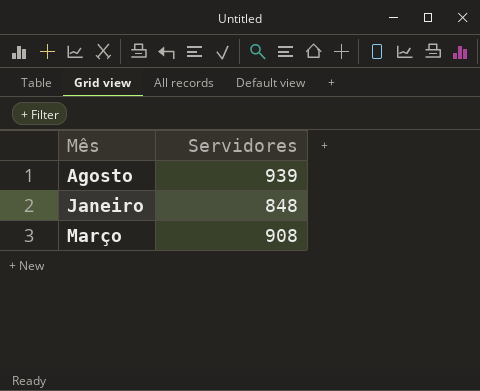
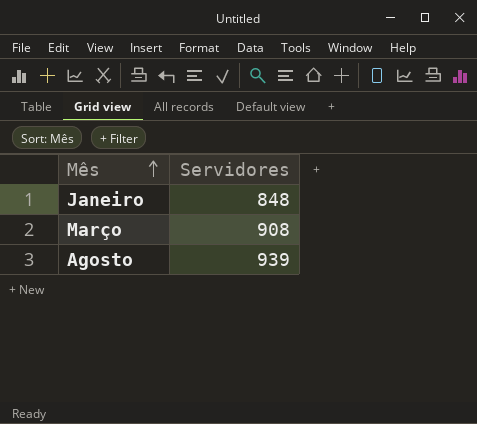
row order: none -> Mês ascending

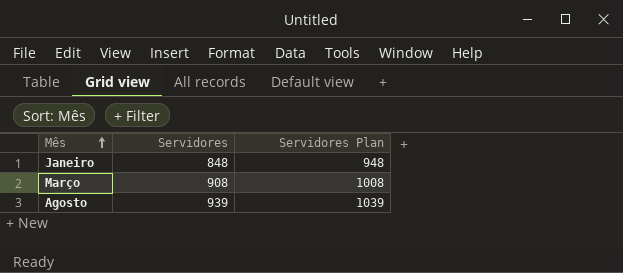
column Servidores Plan | formula: none -> [Servidores] + 100

